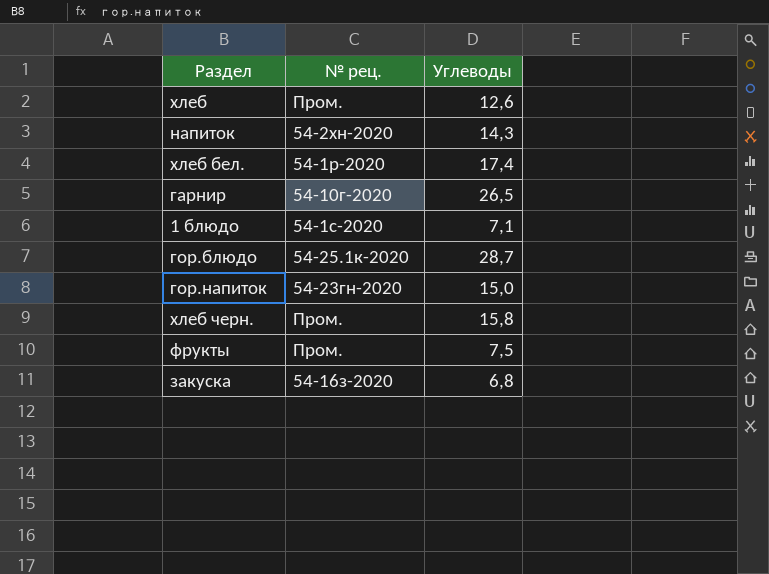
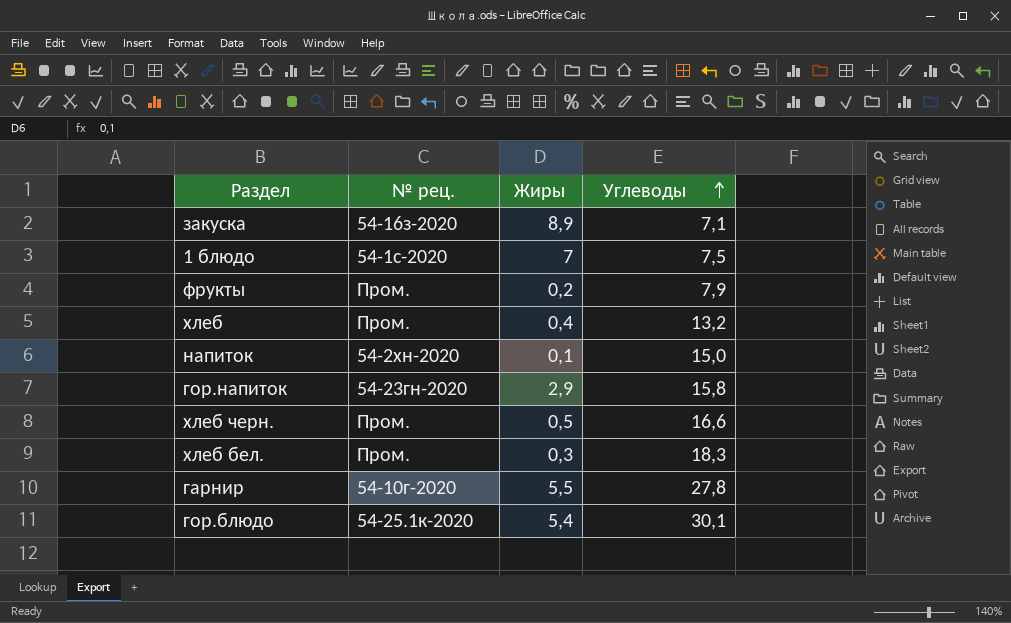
row order: none -> Углеводы ascending
column Жиры | position: none -> 3
закуска | Углеводы: 6,8 -> 7,1
1 блюдо | Углеводы: 7,1 -> 7,5
фрукты | Углеводы: 7,5 -> 7,9
хлеб | Углеводы: 12,6 -> 13,2
напиток | Углеводы: 14,3 -> 15,0
гор.напиток | Углеводы: 15,0 -> 15,8
хлеб черн. | Углеводы: 15,8 -> 16,6
хлеб бел. | № рец.: 54-1р-2020 -> Пром.
хлеб бел. | Углеводы: 17,4 -> 18,3
гарнир | Углеводы: 26,5 -> 27,8
гор.блюдо | Углеводы: 28,7 -> 30,1

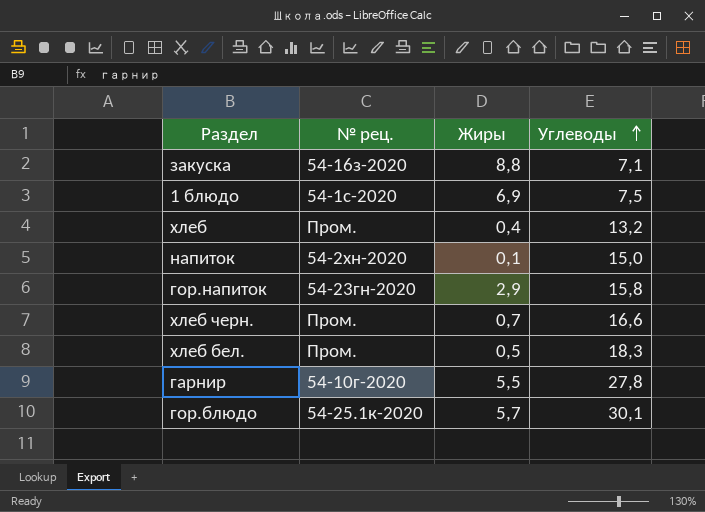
row фрукты: Пром. | 0,2 | 7,9 -> none
закуска | Жиры: 8,9 -> 8,8
1 блюдо | Жиры: 7 -> 6,9
хлеб черн. | Жиры: 0,5 -> 0,7
хлеб бел. | Жиры: 0,3 -> 0,5
гор.блюдо | Жиры: 5,4 -> 5,7

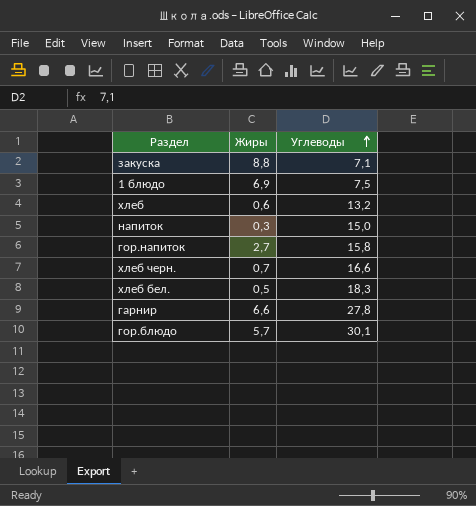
column № рец. | position: 2 -> none
хлеб | Жиры: 0,4 -> 0,6
напиток | Жиры: 0,1 -> 0,3
гор.напиток | Жиры: 2,9 -> 2,7
гарнир | Жиры: 5,5 -> 6,6

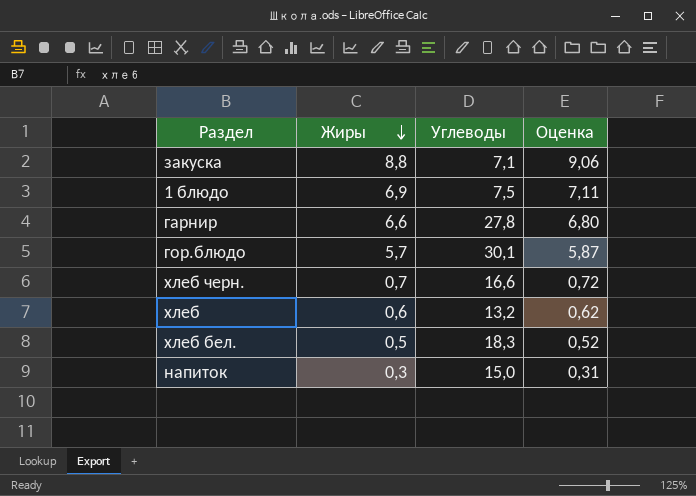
row order: Углеводы ascending -> Жиры descending
column Оценка | formula: none -> [Жиры] * 1,03
row гор.напиток: 2,7 | 15,8 -> none

